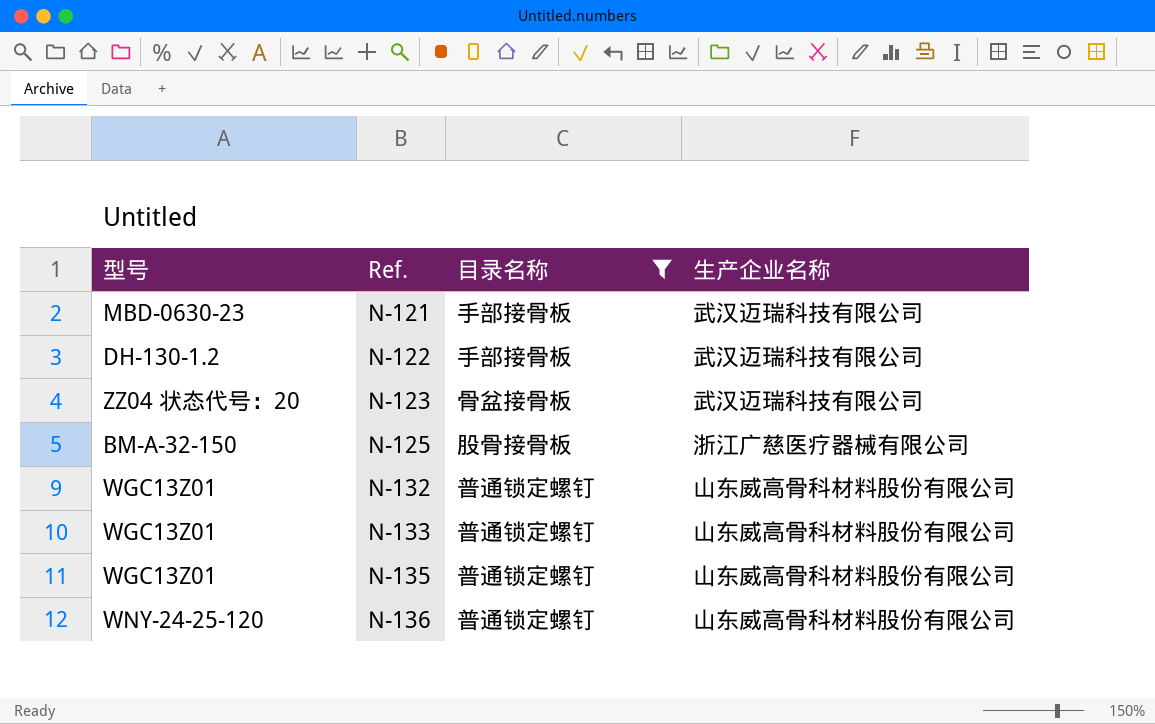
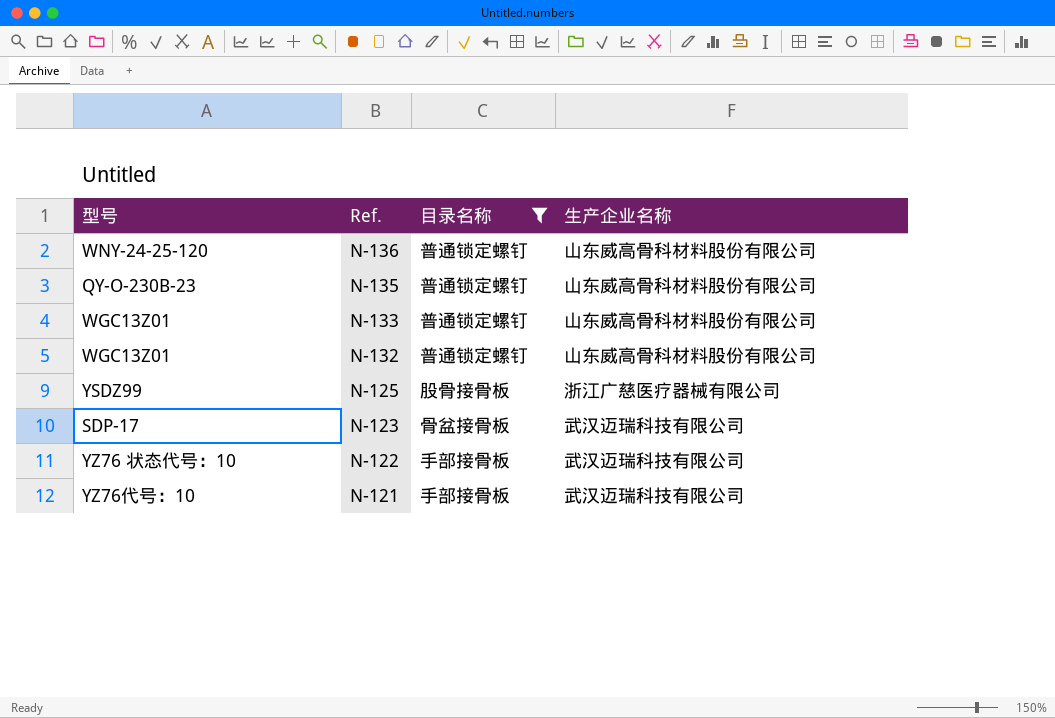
row order: Ref. ascending -> Ref. descending
N-135 | 型号: WGC13Z01 -> QY-O-230B-23
N-125 | 型号: BM-A-32-150 -> YSDZ99
N-123 | 型号: ZZ04 状态代号：20 -> SDP-17
N-122 | 型号: DH-130-1.2 -> YZ76 状态代号：10
N-121 | 型号: MBD-0630-23 -> YZ76代号：10

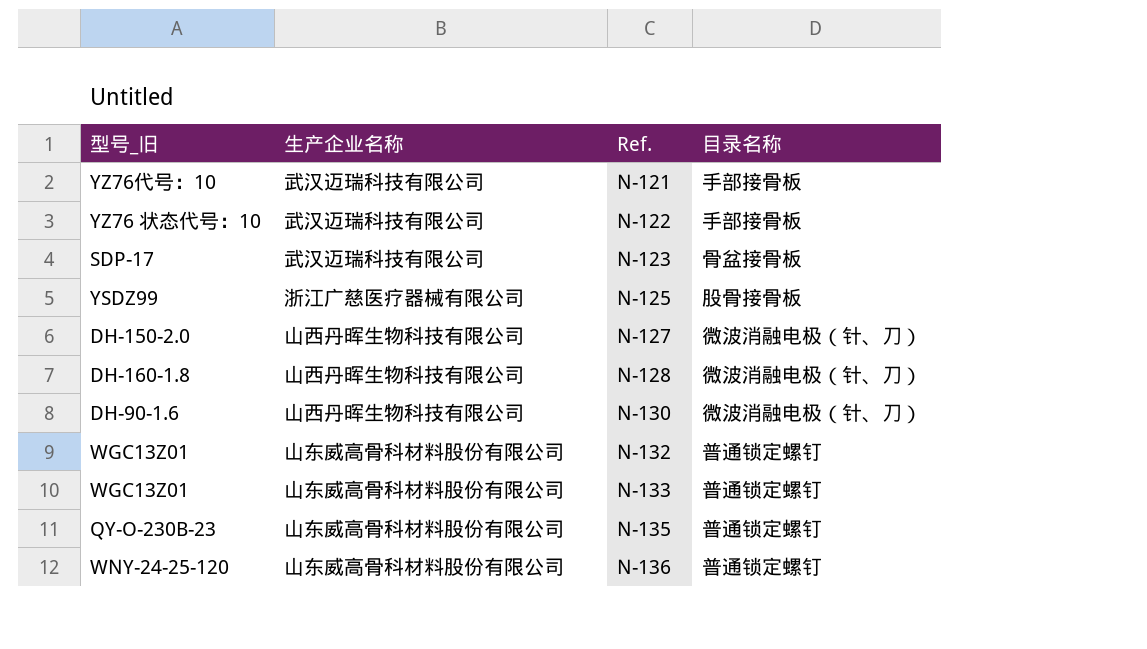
filter: 目录名称 != 微波消融电极（针、刀） -> none
row order: Ref. descending -> Ref. ascending
column name: 型号 -> 型号_旧
column 生产企业名称 | position: 4 -> 2

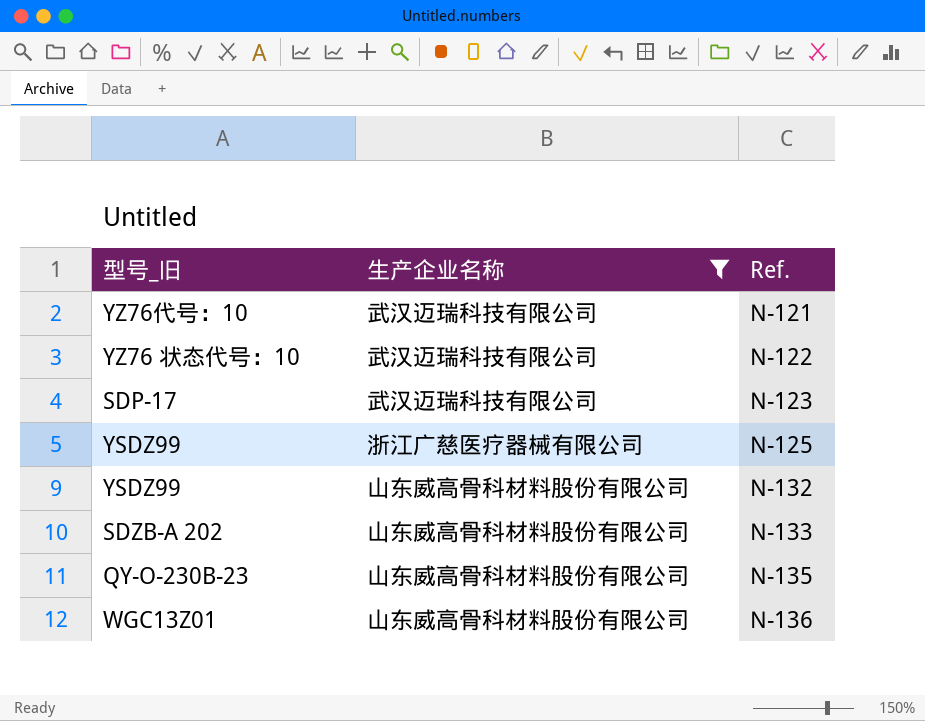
filter: none -> 生产企业名称 != 山西丹晖生物科技有限公司
column 目录名称 | position: 4 -> none
N-132 | 型号_旧: WGC13Z01 -> YSDZ99
N-133 | 型号_旧: WGC13Z01 -> SDZB-A 202
N-136 | 型号_旧: WNY-24-25-120 -> WGC13Z01

